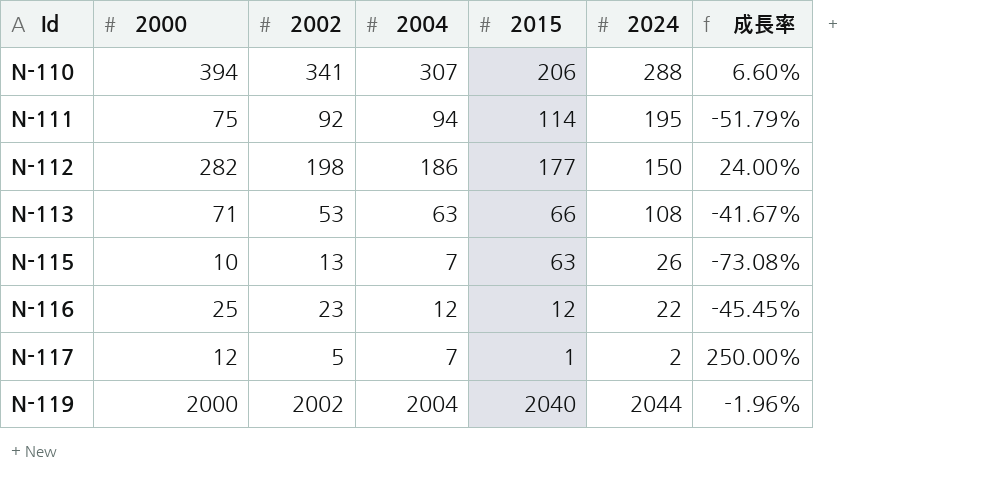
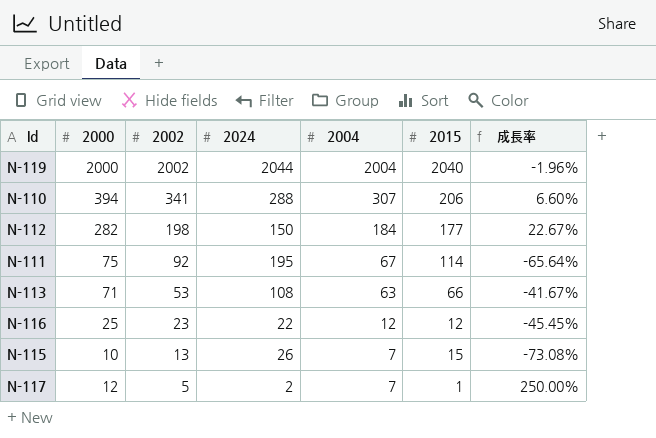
row order: Id ascending -> 2002 descending
column 2024 | position: 6 -> 4
N-112 | 2004: 186 -> 184
N-112 | 成長率: 24.00% -> 22.67%
N-111 | 2004: 94 -> 67
N-111 | 成長率: -51.79% -> -65.64%
N-115 | 2015: 63 -> 15

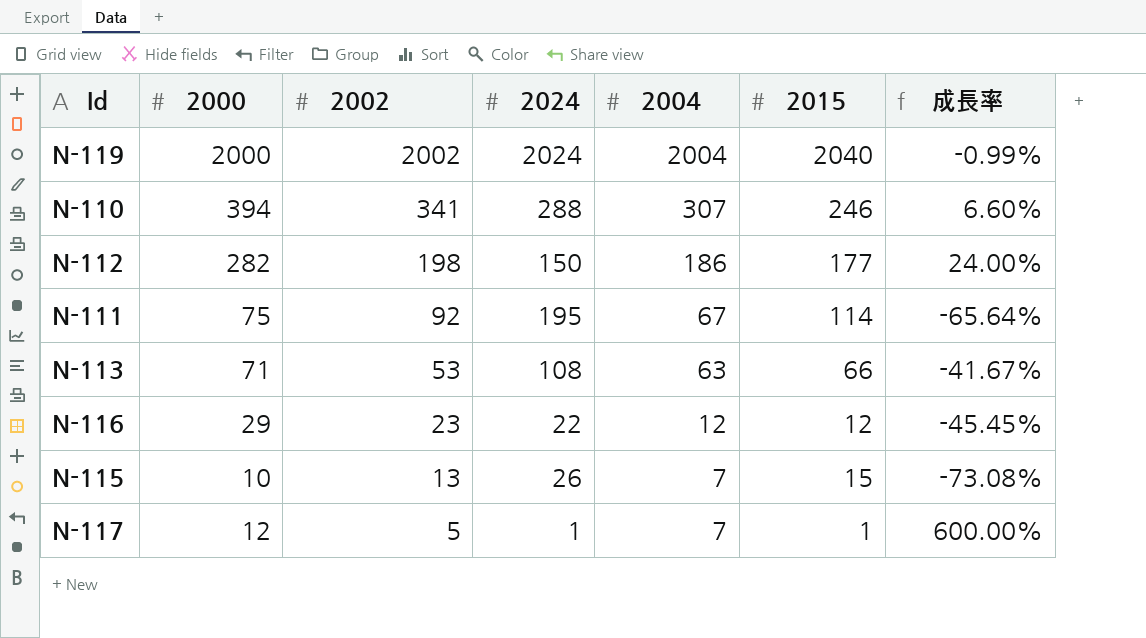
N-119 | 2024: 2044 -> 2024
N-119 | 成長率: -1.96% -> -0.99%
N-110 | 2015: 206 -> 246
N-112 | 2004: 184 -> 186
N-112 | 成長率: 22.67% -> 24.00%
N-116 | 2000: 25 -> 29
N-117 | 2024: 2 -> 1
N-117 | 成長率: 250.00% -> 600.00%

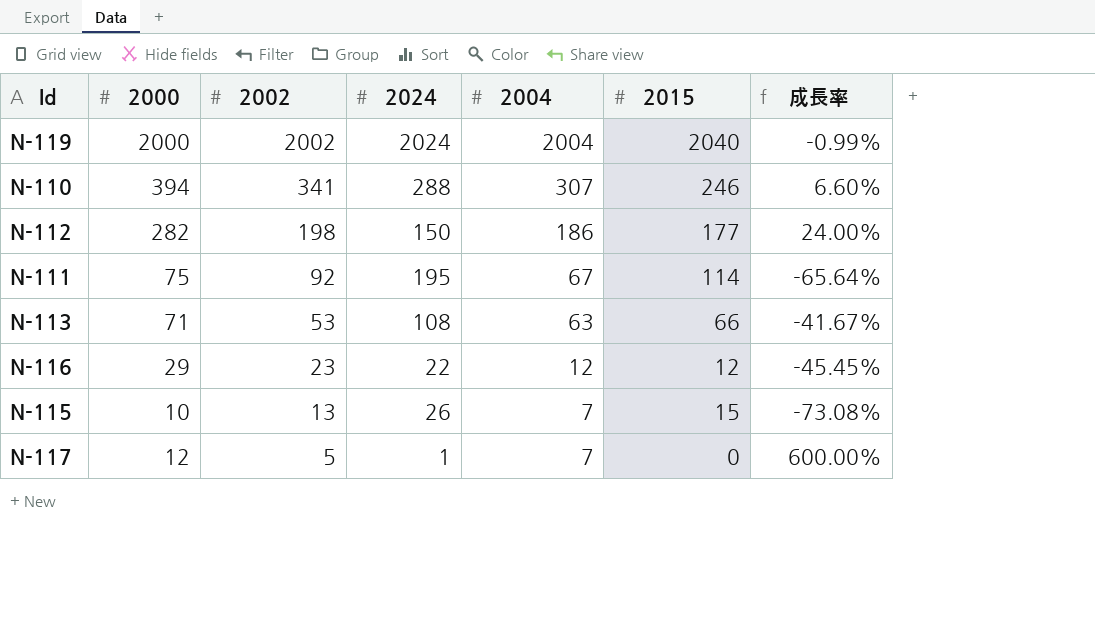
N-117 | 2015: 1 -> 0

